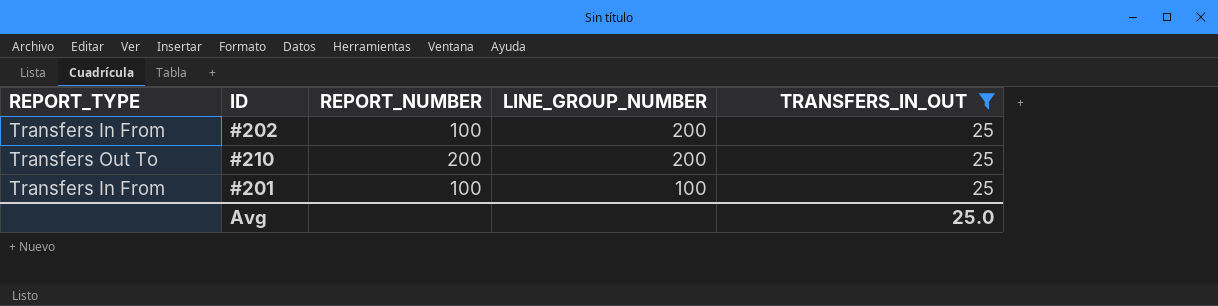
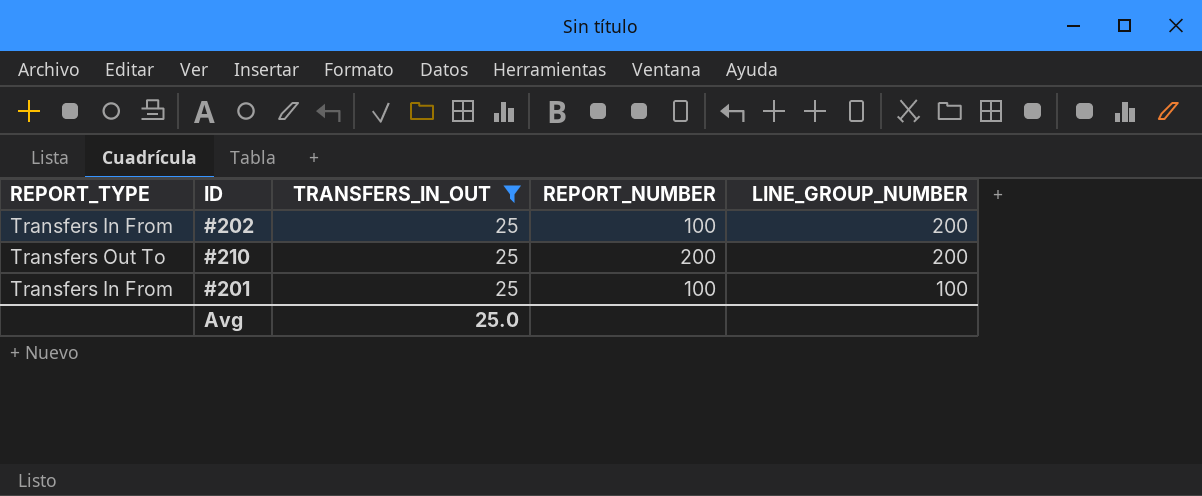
column TRANSFERS_IN_OUT | position: 5 -> 3

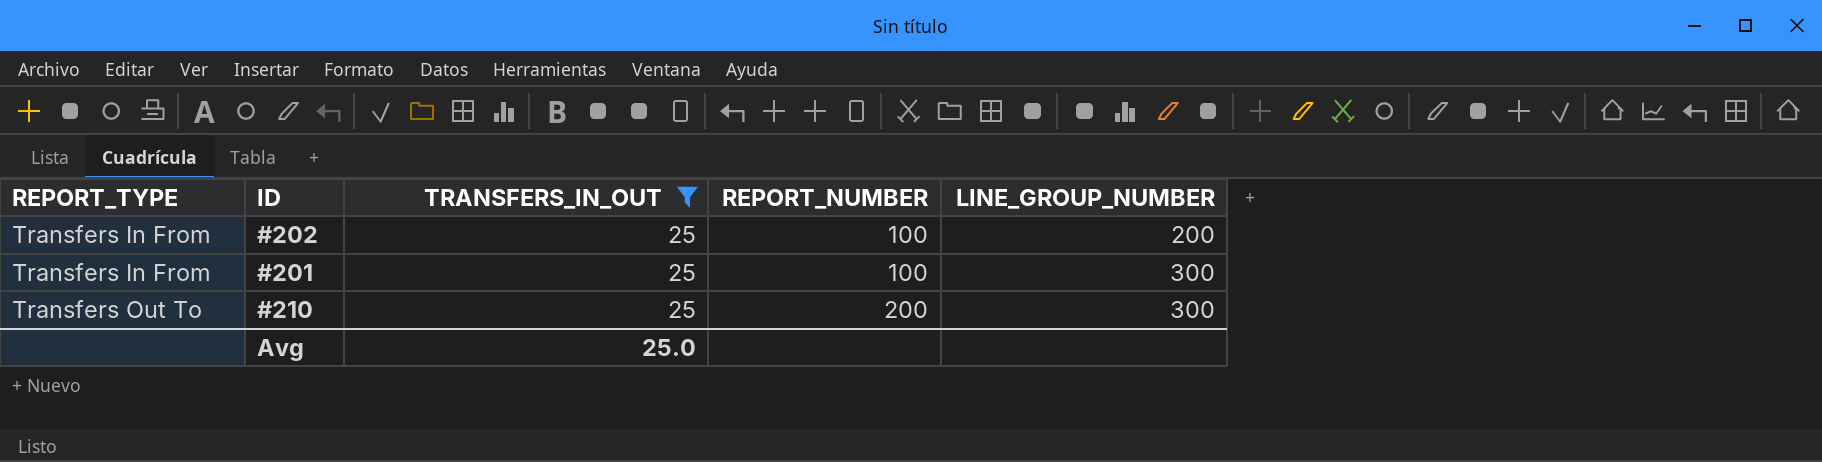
row order: LINE_GROUP_NUMBER descending -> REPORT_TYPE ascending
#201 | LINE_GROUP_NUMBER: 100 -> 300
#210 | LINE_GROUP_NUMBER: 200 -> 300

